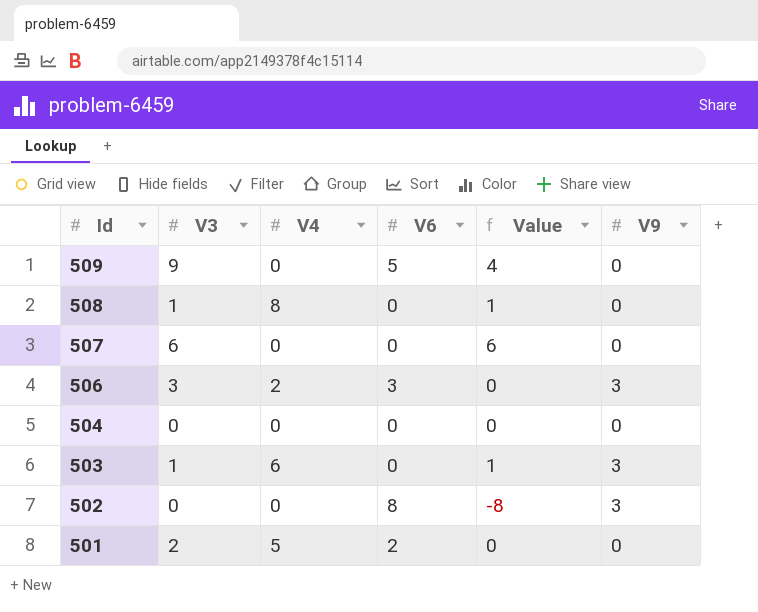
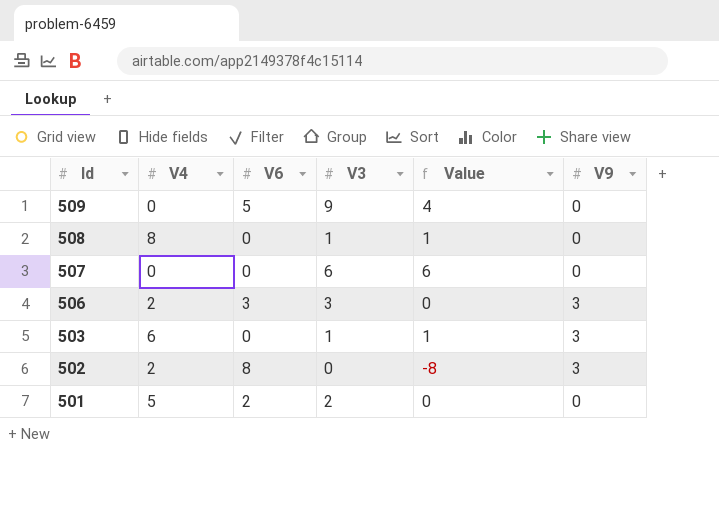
column V3 | position: 2 -> 4
row 504: 0 | 0 | 0 | 0 | 0 -> none
502 | V4: 0 -> 2

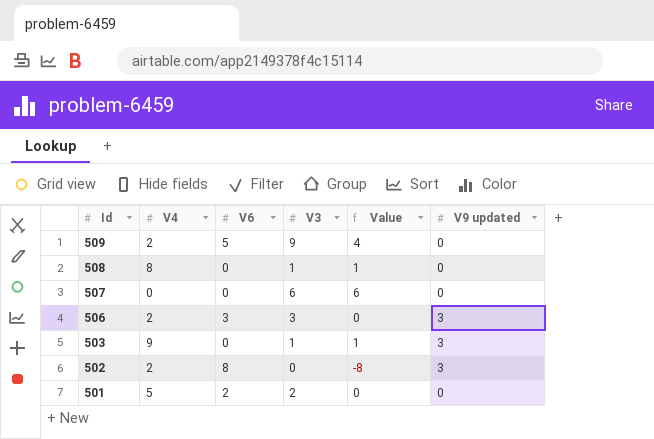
column name: V9 -> V9 updated
509 | V4: 0 -> 2
503 | V4: 6 -> 9

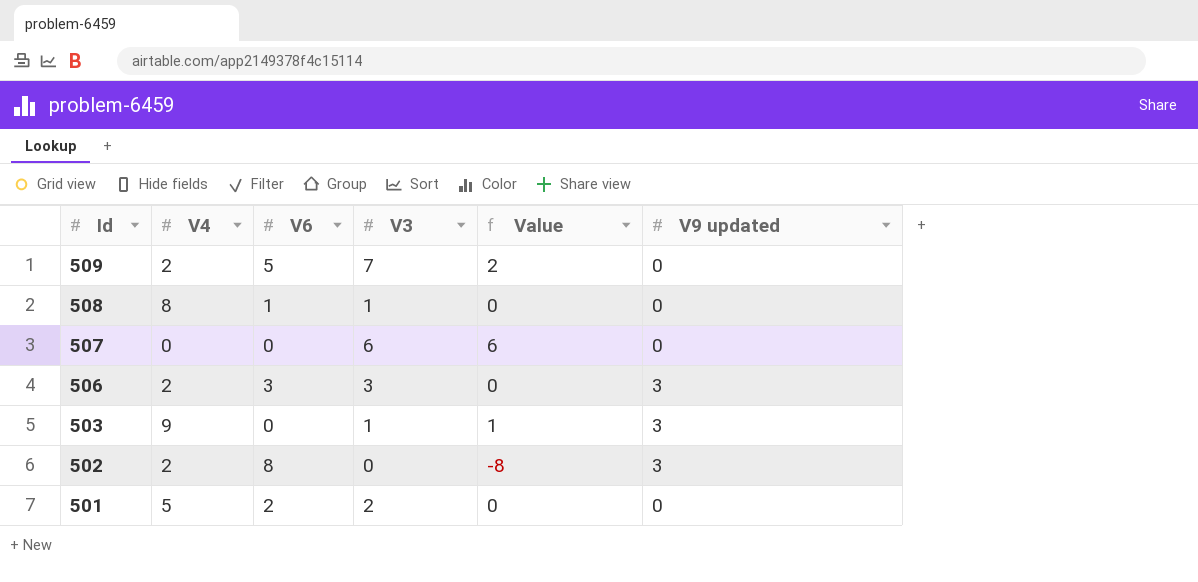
509 | V3: 9 -> 7
509 | Value: 4 -> 2
508 | V6: 0 -> 1
508 | Value: 1 -> 0

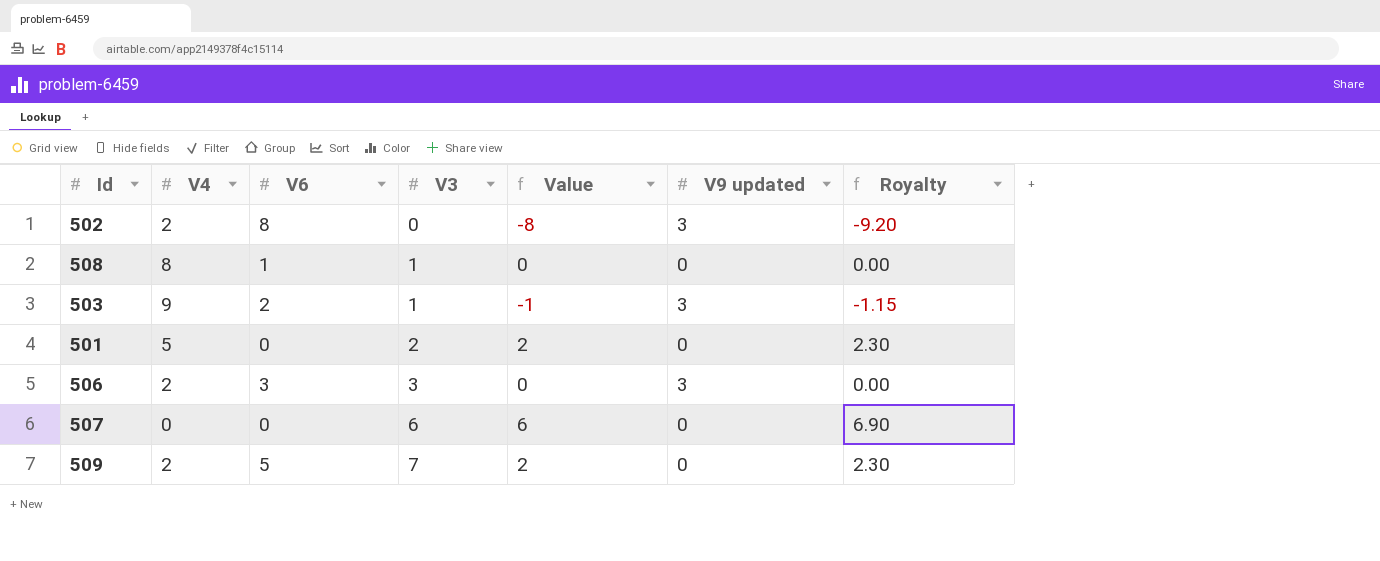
row order: Id descending -> V3 ascending
column Royalty | formula: none -> [Value] * 1.15
503 | V6: 0 -> 2
503 | Value: 1 -> -1
501 | V6: 2 -> 0
501 | Value: 0 -> 2

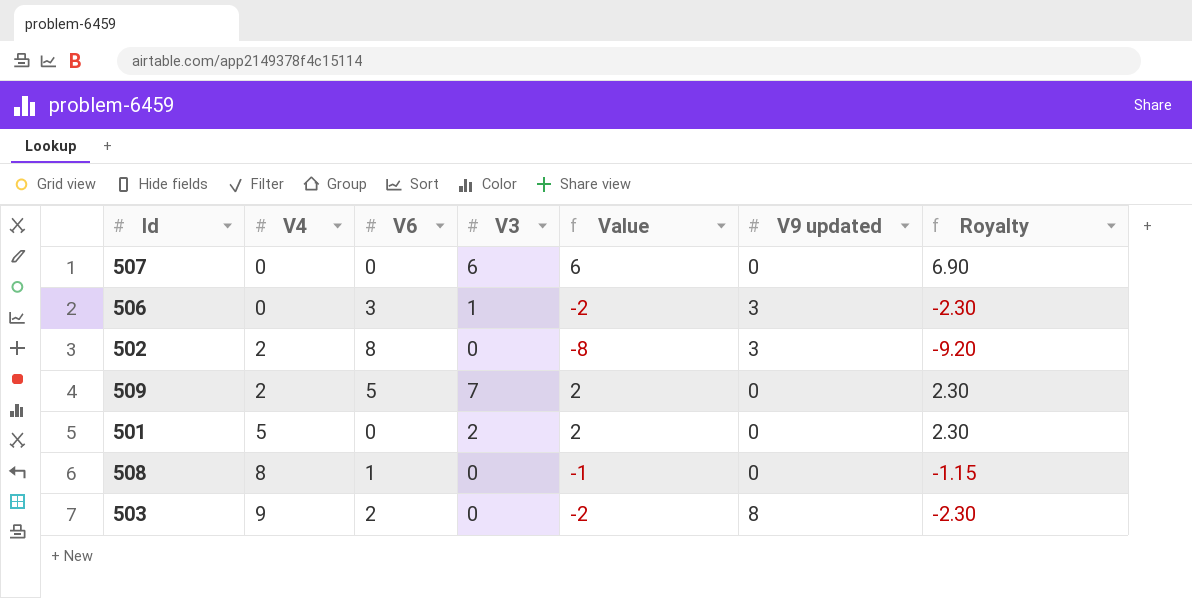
row order: V3 ascending -> V4 ascending
506 | V4: 2 -> 0
506 | V3: 3 -> 1
506 | Value: 0 -> -2
506 | Royalty: 0.00 -> -2.30
508 | V3: 1 -> 0
508 | Value: 0 -> -1
508 | Royalty: 0.00 -> -1.15
503 | V3: 1 -> 0
503 | Value: -1 -> -2
503 | V9 updated: 3 -> 8
503 | Royalty: -1.15 -> -2.30

